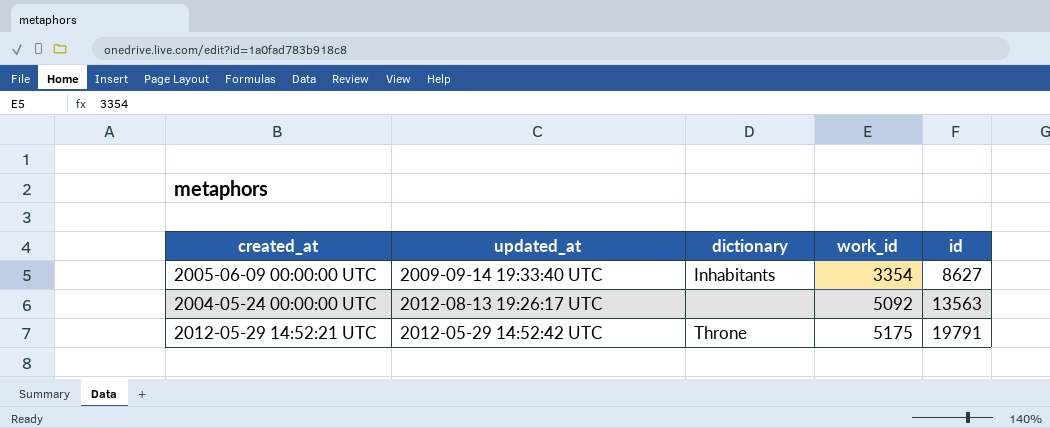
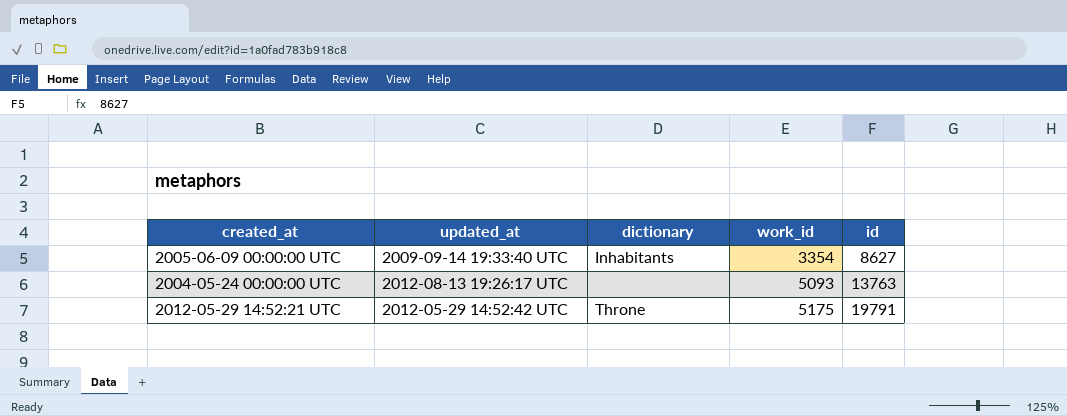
2004-05-24 00:00:00 UTC | work_id: 5092 -> 5093
2004-05-24 00:00:00 UTC | id: 13563 -> 13763

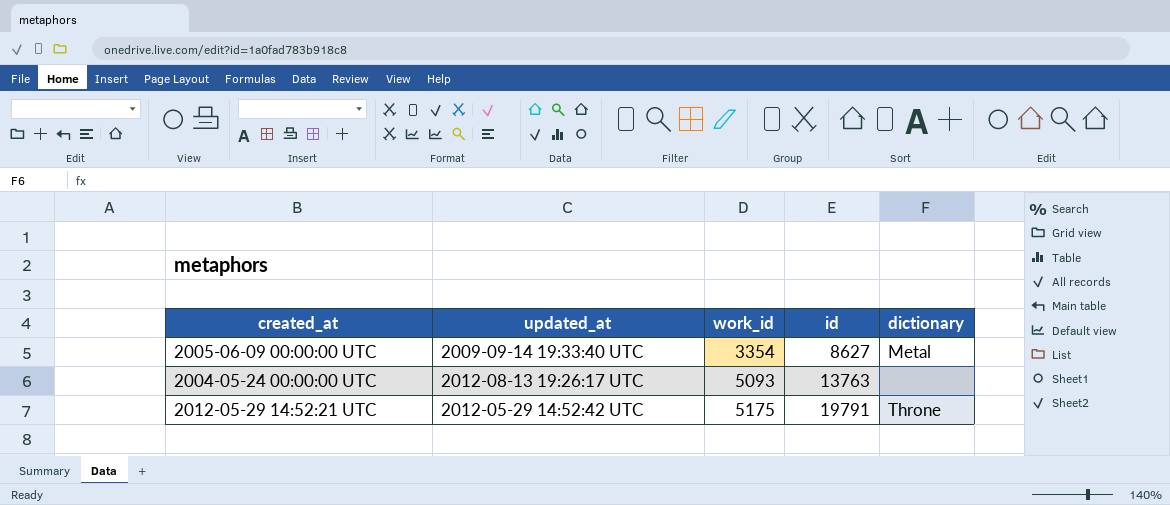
column dictionary | position: 3 -> 5
2005-06-09 00:00:00 UTC | dictionary: Inhabitants -> Metal

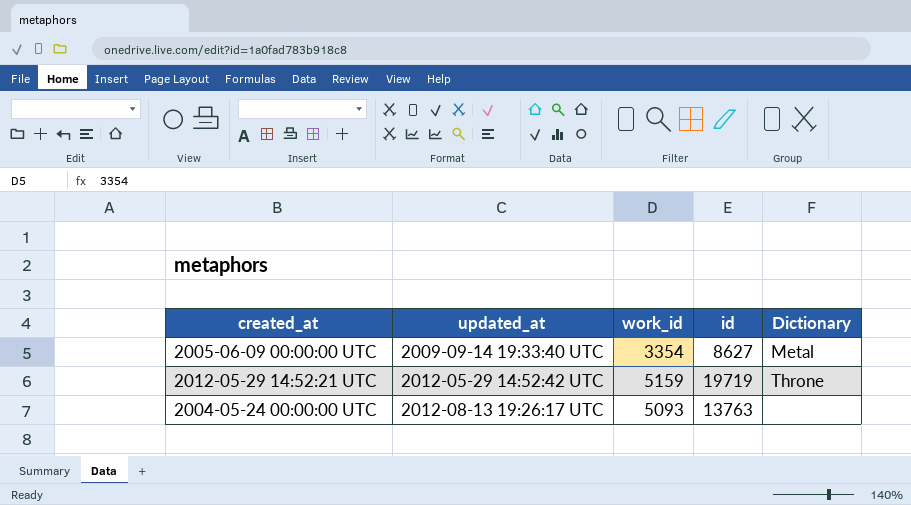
row order: work_id ascending -> updated_at ascending
column name: dictionary -> Dictionary
2012-05-29 14:52:21 UTC | work_id: 5175 -> 5159
2012-05-29 14:52:21 UTC | id: 19791 -> 19719

